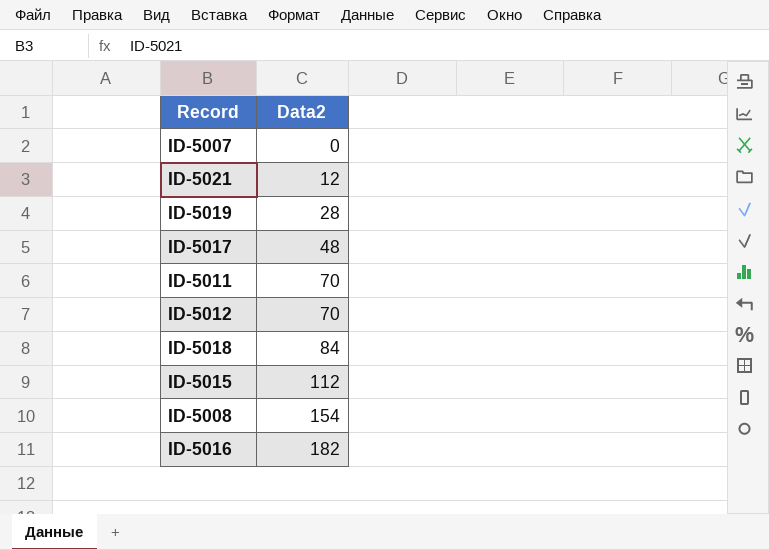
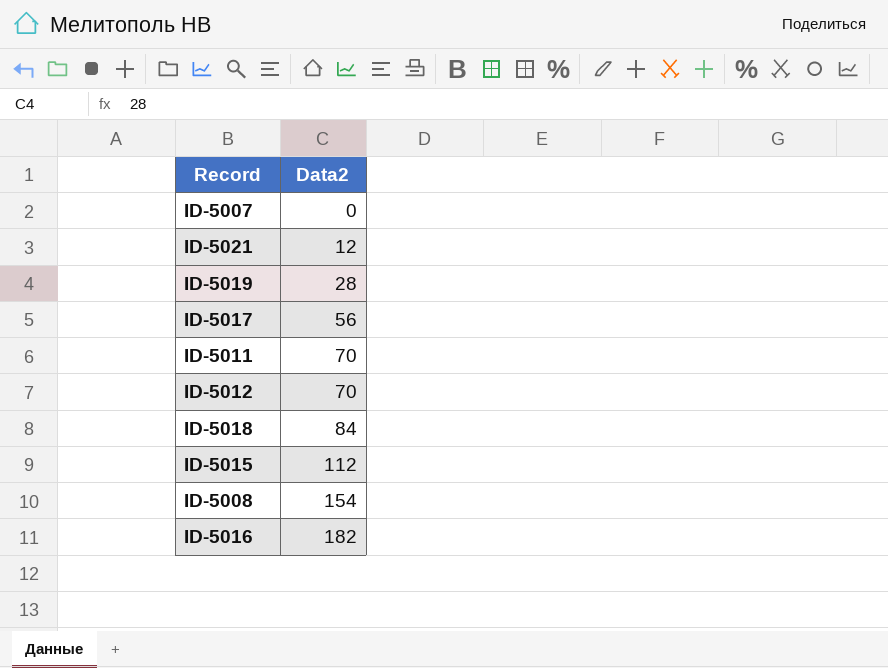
ID-5017 | Data2: 48 -> 56

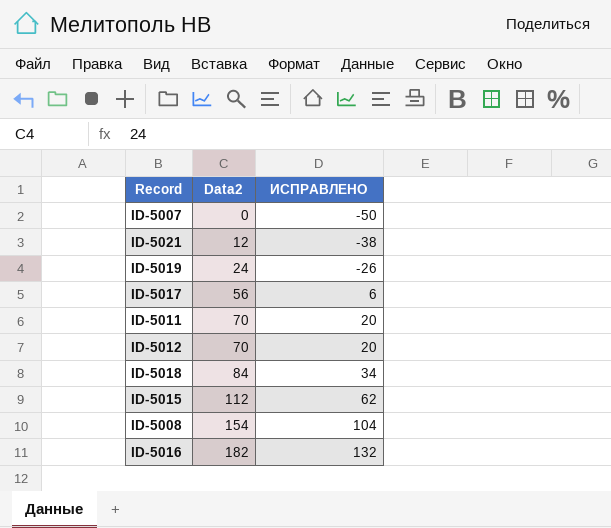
column ИСПРАВЛЕНО | formula: none -> [Data2] - 50
ID-5019 | Data2: 28 -> 24

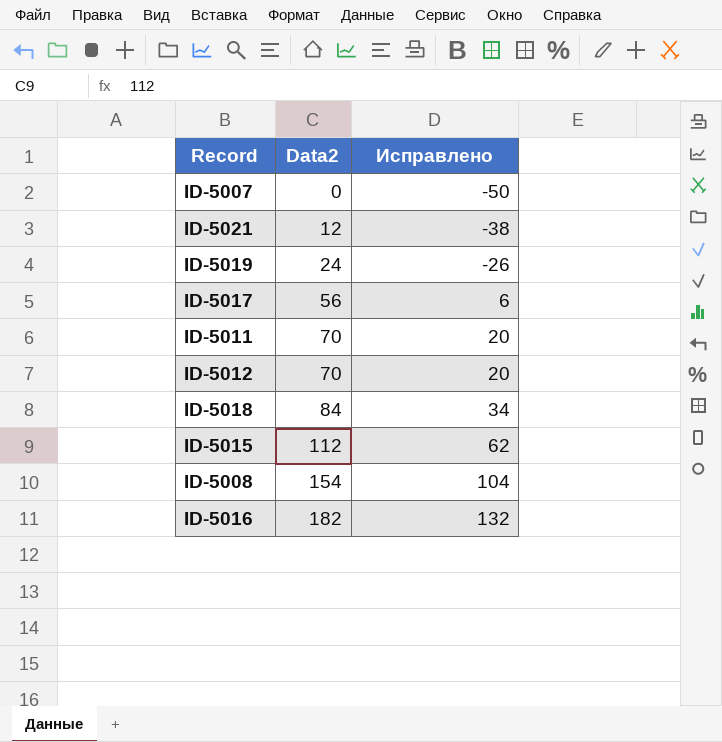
column name: ИСПРАВЛЕНО -> Исправлено

